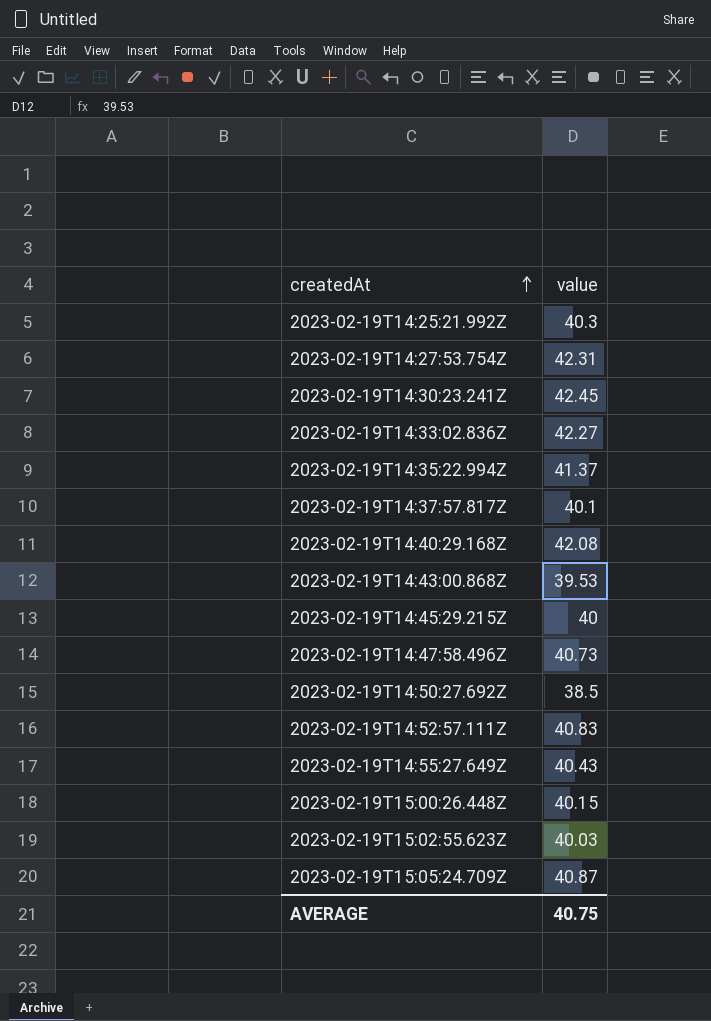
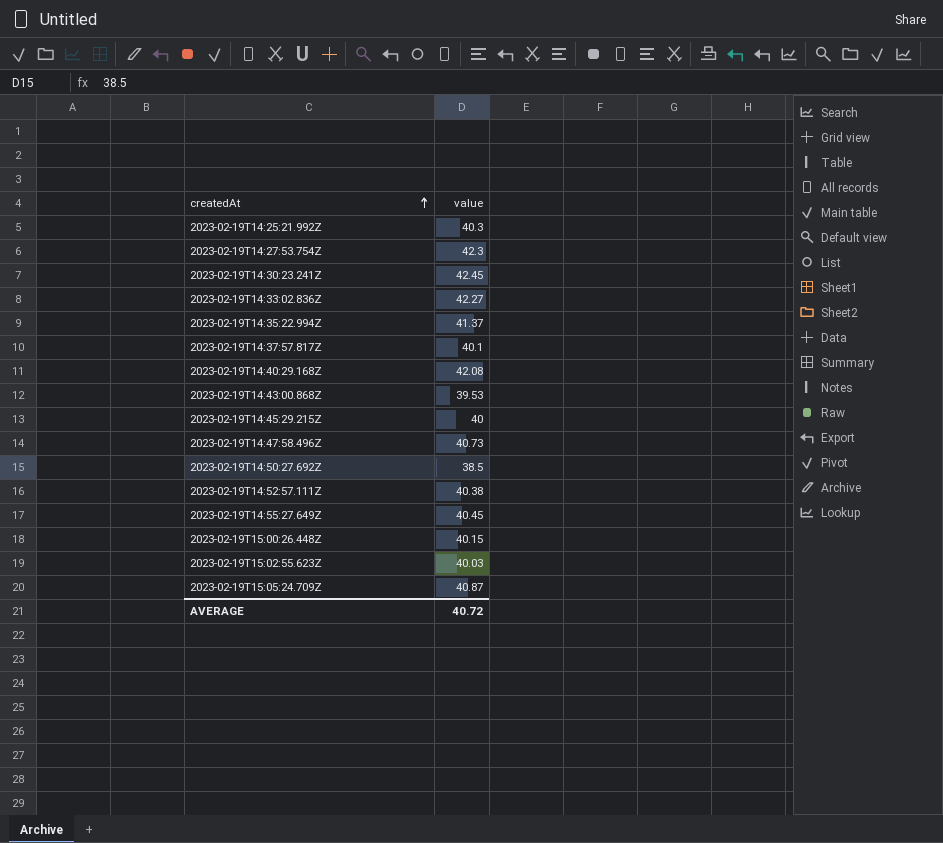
2023-02-19T14:27:53.754Z | value: 42.31 -> 42.3
2023-02-19T14:52:57.111Z | value: 40.83 -> 40.38
2023-02-19T14:55:27.649Z | value: 40.43 -> 40.45
AVERAGE | value: 40.75 -> 40.72

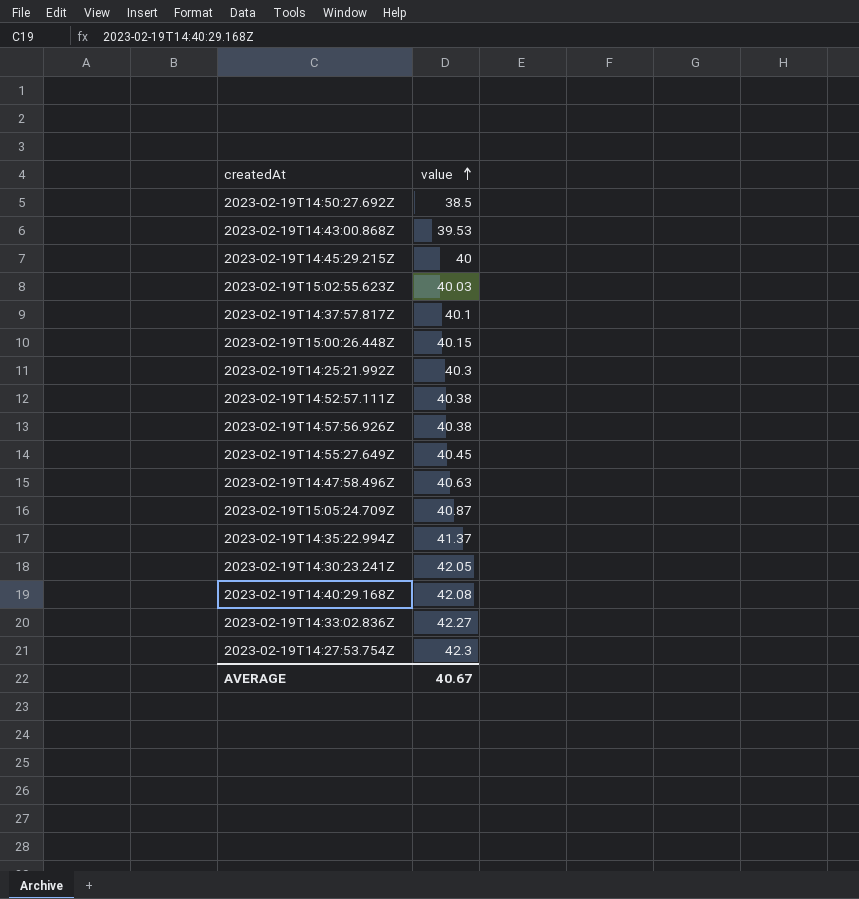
row order: createdAt ascending -> value ascending
row 2023-02-19T14:57:56.926Z: none -> 40.38
2023-02-19T14:47:58.496Z | value: 40.73 -> 40.63
2023-02-19T14:30:23.241Z | value: 42.45 -> 42.05
AVERAGE | value: 40.72 -> 40.67

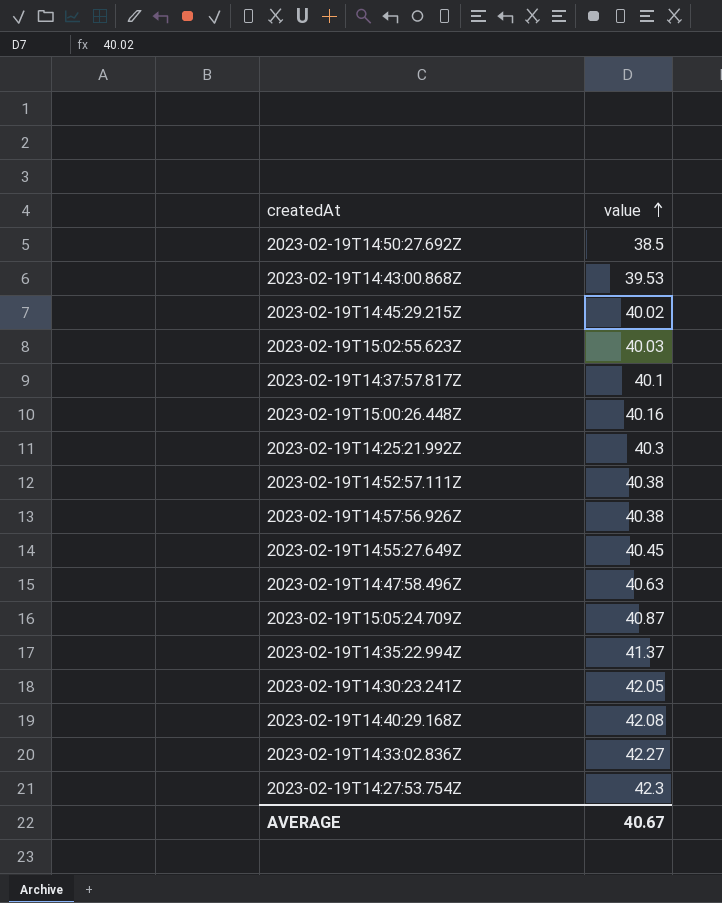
2023-02-19T14:45:29.215Z | value: 40 -> 40.02
2023-02-19T15:00:26.448Z | value: 40.15 -> 40.16

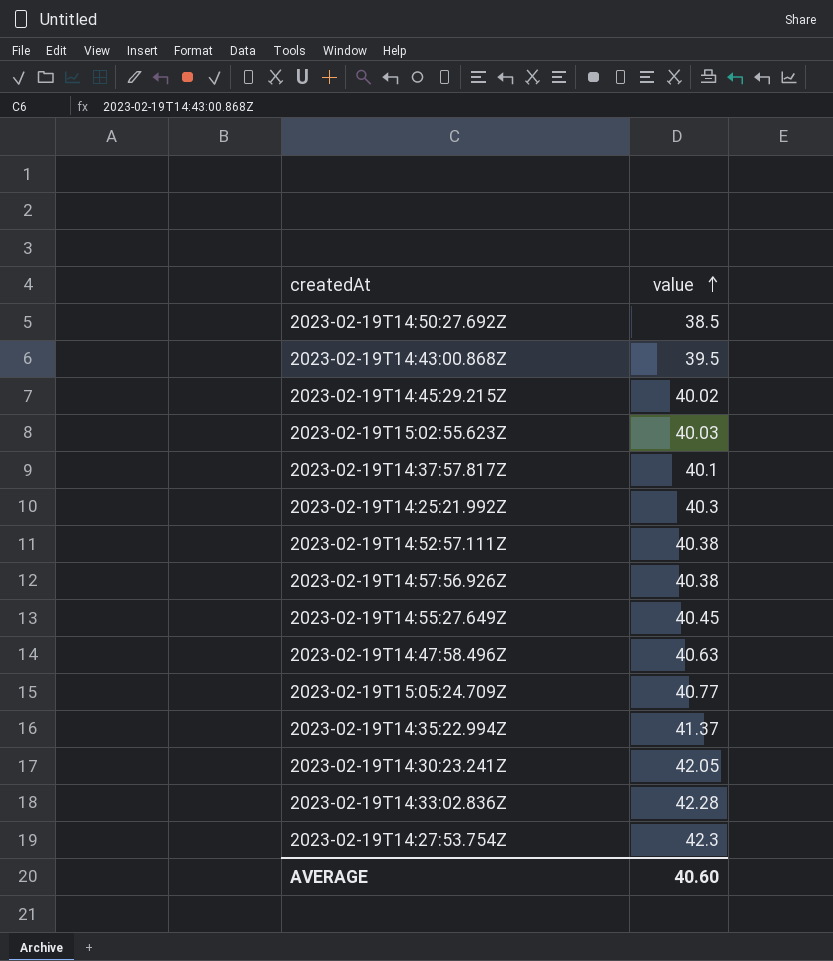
row 2023-02-19T15:00:26.448Z: 40.16 -> none
row 2023-02-19T14:40:29.168Z: 42.08 -> none
2023-02-19T14:43:00.868Z | value: 39.53 -> 39.5
2023-02-19T15:05:24.709Z | value: 40.87 -> 40.77
2023-02-19T14:33:02.836Z | value: 42.27 -> 42.28
AVERAGE | value: 40.67 -> 40.60

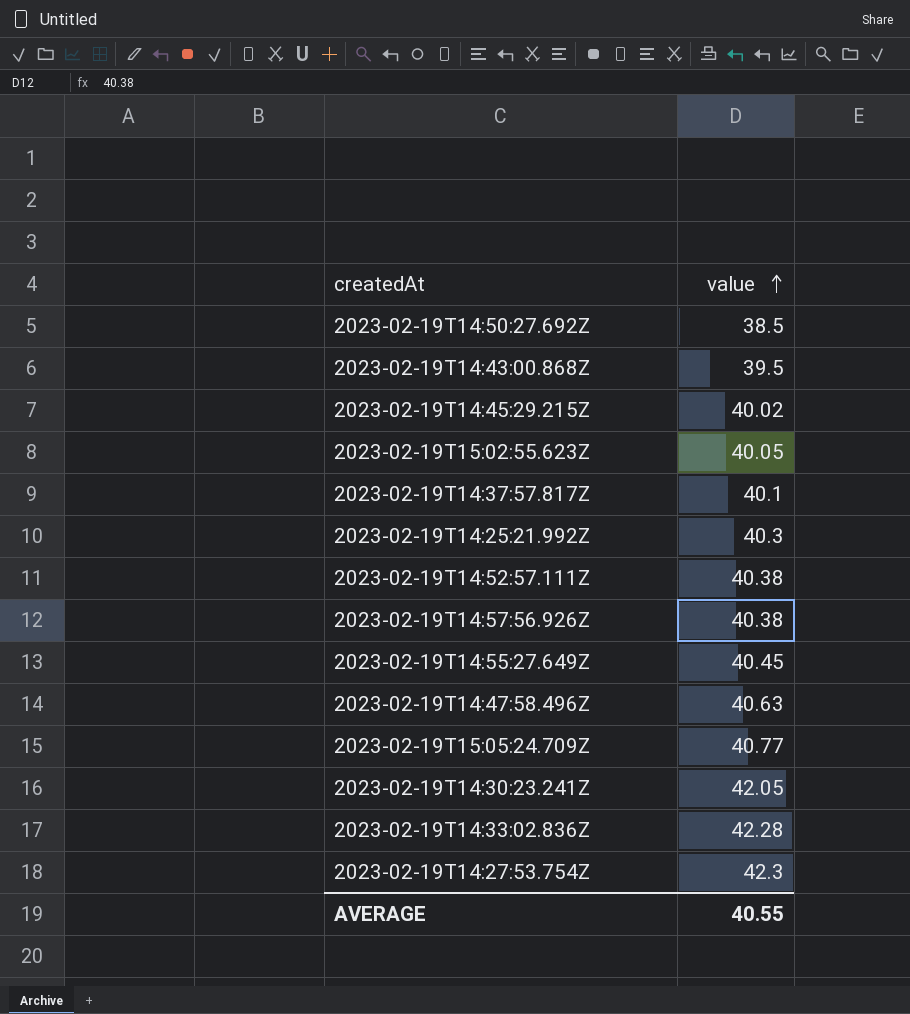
row 2023-02-19T14:35:22.994Z: 41.37 -> none
2023-02-19T15:02:55.623Z | value: 40.03 -> 40.05
AVERAGE | value: 40.60 -> 40.55

